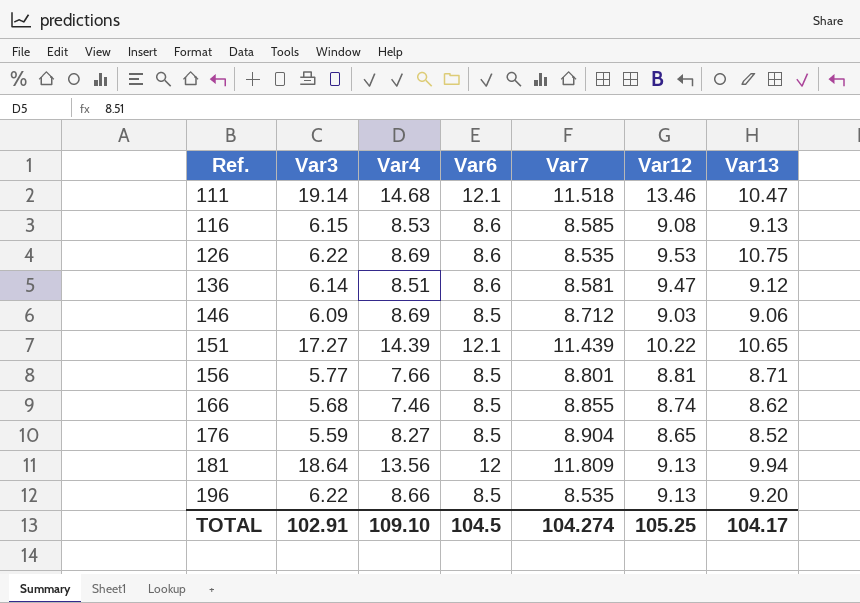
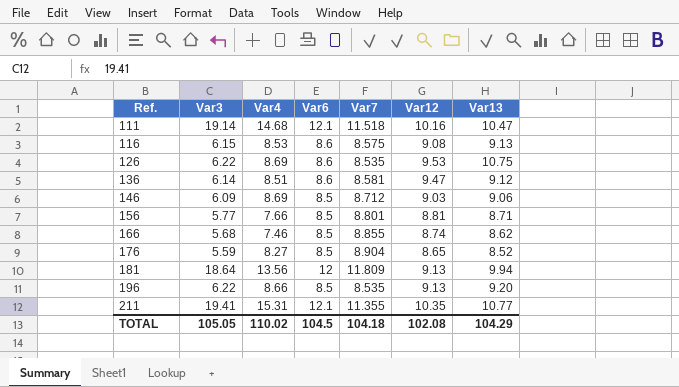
row 151: 17.27 | 14.39 | 12.1 | 11.439 | 10.22 | 10.65 -> none
111 | Var12: 13.46 -> 10.16
116 | Var7: 8.585 -> 8.575
row 211: none -> 19.41 | 15.31 | 12.1 | 11.355 | 10.35 | 10.77
TOTAL | Var3: 102.91 -> 105.05
TOTAL | Var4: 109.10 -> 110.02
TOTAL | Var7: 104.274 -> 104.18
TOTAL | Var12: 105.25 -> 102.08
TOTAL | Var13: 104.17 -> 104.29

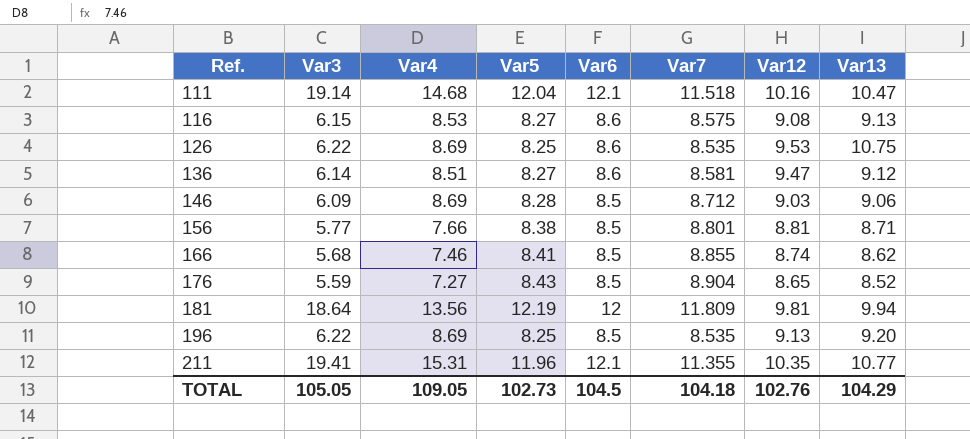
column Var5 | position: none -> 4
176 | Var4: 8.27 -> 7.27
181 | Var12: 9.13 -> 9.81
196 | Var4: 8.66 -> 8.69
TOTAL | Var4: 110.02 -> 109.05
TOTAL | Var12: 102.08 -> 102.76

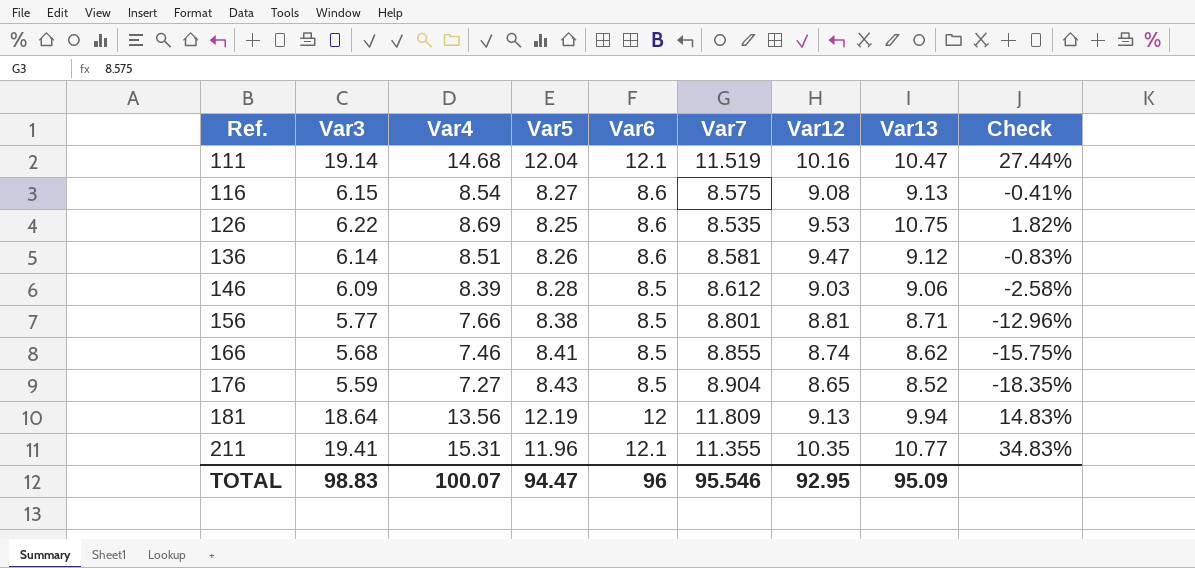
column Check | formula: none -> ([Var4] - [Var7]) / [Var7]
row 196: 6.22 | 8.69 | 8.25 | 8.5 | 8.535 | 9.13 | 9.20 -> none
111 | Var7: 11.518 -> 11.519
116 | Var4: 8.53 -> 8.54
136 | Var5: 8.27 -> 8.26
146 | Var4: 8.69 -> 8.39
146 | Var7: 8.712 -> 8.612
181 | Var12: 9.81 -> 9.13
TOTAL | Var3: 105.05 -> 98.83
TOTAL | Var4: 109.05 -> 100.07
TOTAL | Var5: 102.73 -> 94.47
TOTAL | Var6: 104.5 -> 96
TOTAL | Var7: 104.18 -> 95.546
TOTAL | Var12: 102.76 -> 92.95
TOTAL | Var13: 104.29 -> 95.09

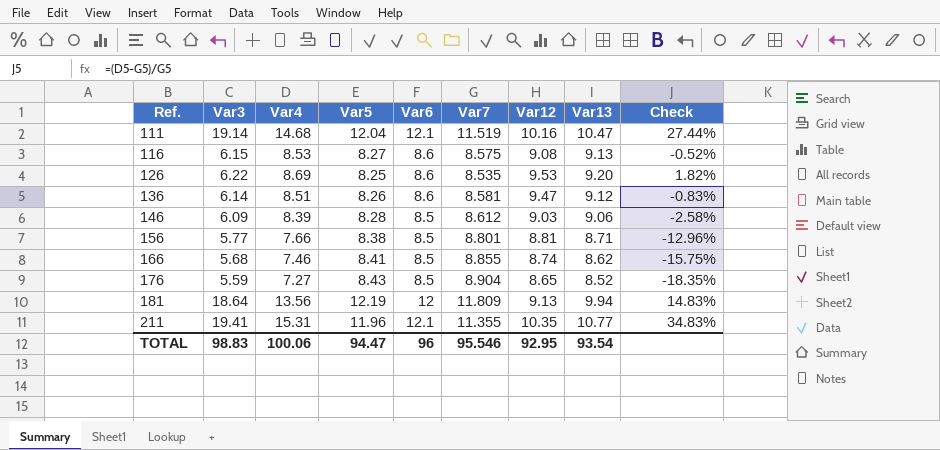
116 | Var4: 8.54 -> 8.53
116 | Check: -0.41% -> -0.52%
126 | Var13: 10.75 -> 9.20
TOTAL | Var4: 100.07 -> 100.06
TOTAL | Var13: 95.09 -> 93.54

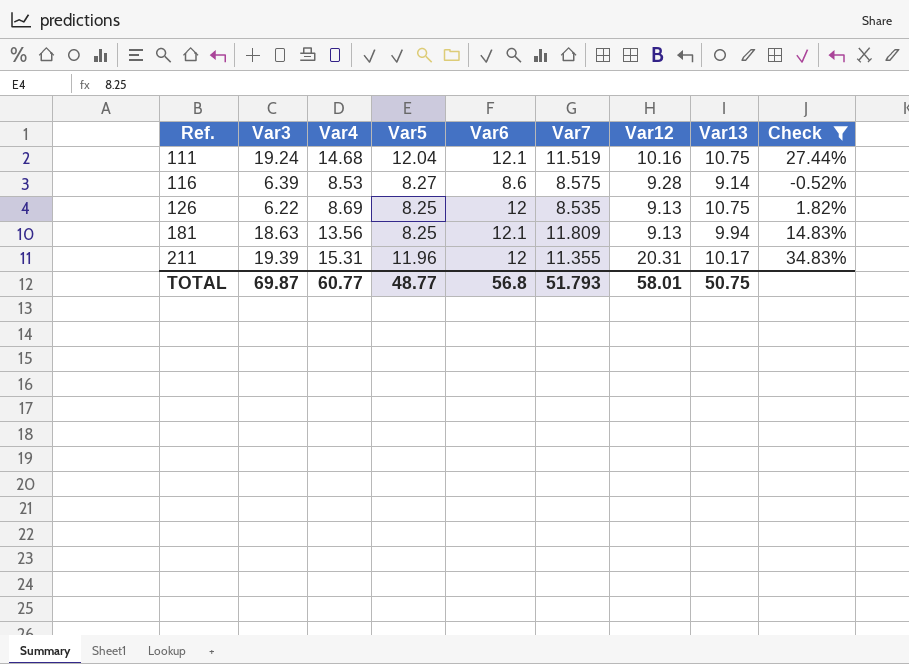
filter: none -> Check >= -0.52%
111 | Var3: 19.14 -> 19.24
111 | Var13: 10.47 -> 10.75
116 | Var3: 6.15 -> 6.39
116 | Var12: 9.08 -> 9.28
116 | Var13: 9.13 -> 9.14
126 | Var6: 8.6 -> 12
126 | Var12: 9.53 -> 9.13
126 | Var13: 9.20 -> 10.75
181 | Var3: 18.64 -> 18.63
181 | Var5: 12.19 -> 8.25
181 | Var6: 12 -> 12.1
211 | Var3: 19.41 -> 19.39
211 | Var6: 12.1 -> 12
211 | Var12: 10.35 -> 20.31
211 | Var13: 10.77 -> 10.17
TOTAL | Var3: 98.83 -> 69.87
TOTAL | Var4: 100.06 -> 60.77
TOTAL | Var5: 94.47 -> 48.77
TOTAL | Var6: 96 -> 56.8
TOTAL | Var7: 95.546 -> 51.793
TOTAL | Var12: 92.95 -> 58.01
TOTAL | Var13: 93.54 -> 50.75

